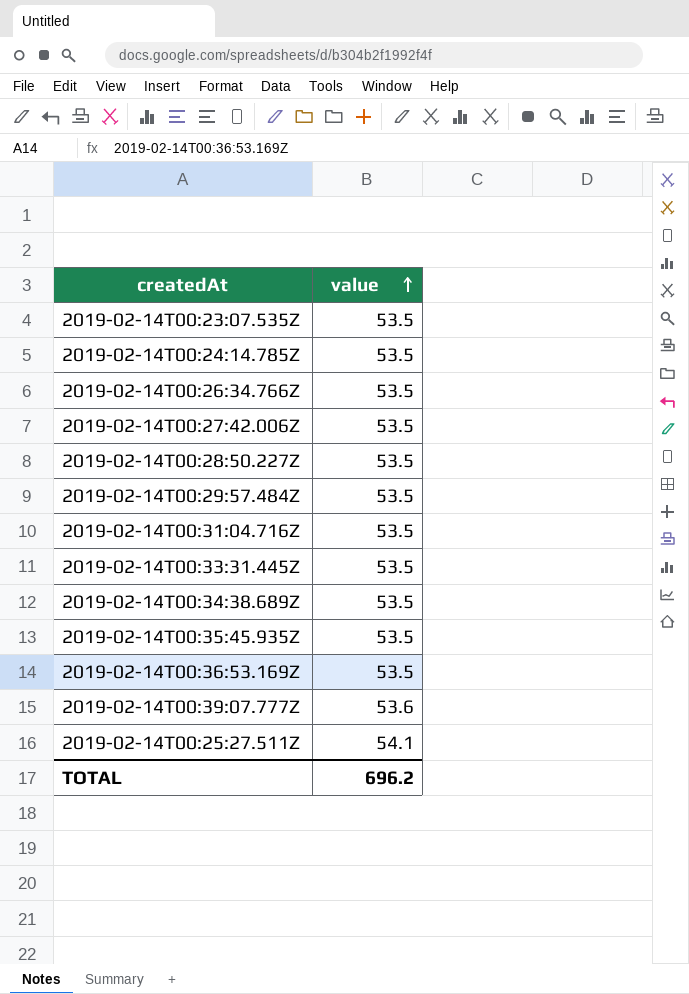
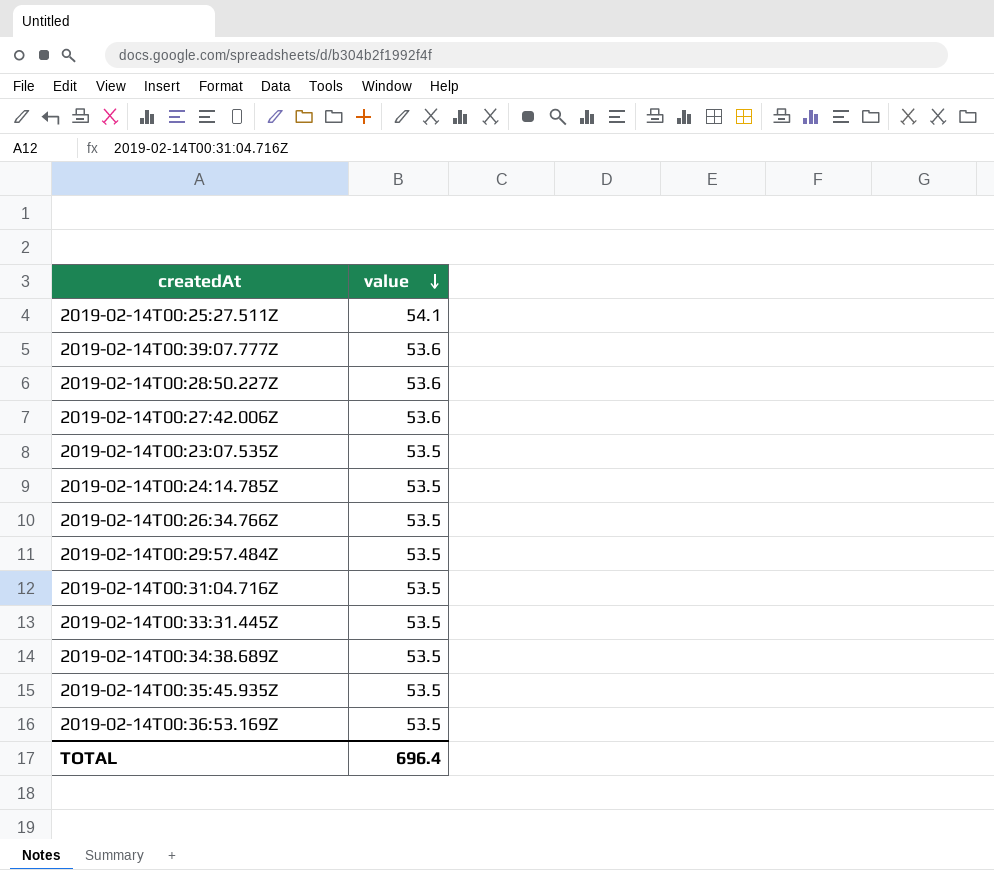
row order: value ascending -> value descending
2019-02-14T00:28:50.227Z | value: 53.5 -> 53.6
2019-02-14T00:27:42.006Z | value: 53.5 -> 53.6
TOTAL | value: 696.2 -> 696.4

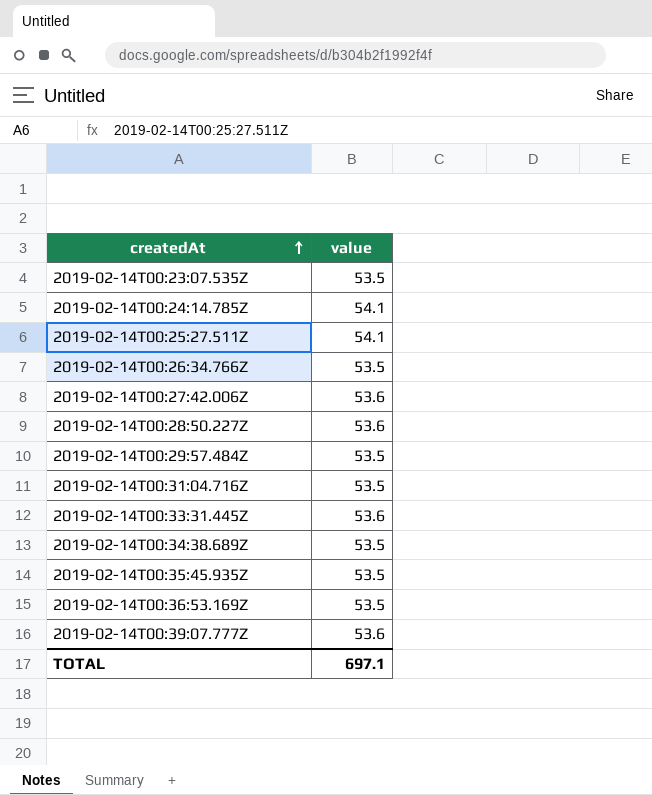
row order: value descending -> createdAt ascending
2019-02-14T00:24:14.785Z | value: 53.5 -> 54.1
2019-02-14T00:33:31.445Z | value: 53.5 -> 53.6
TOTAL | value: 696.4 -> 697.1

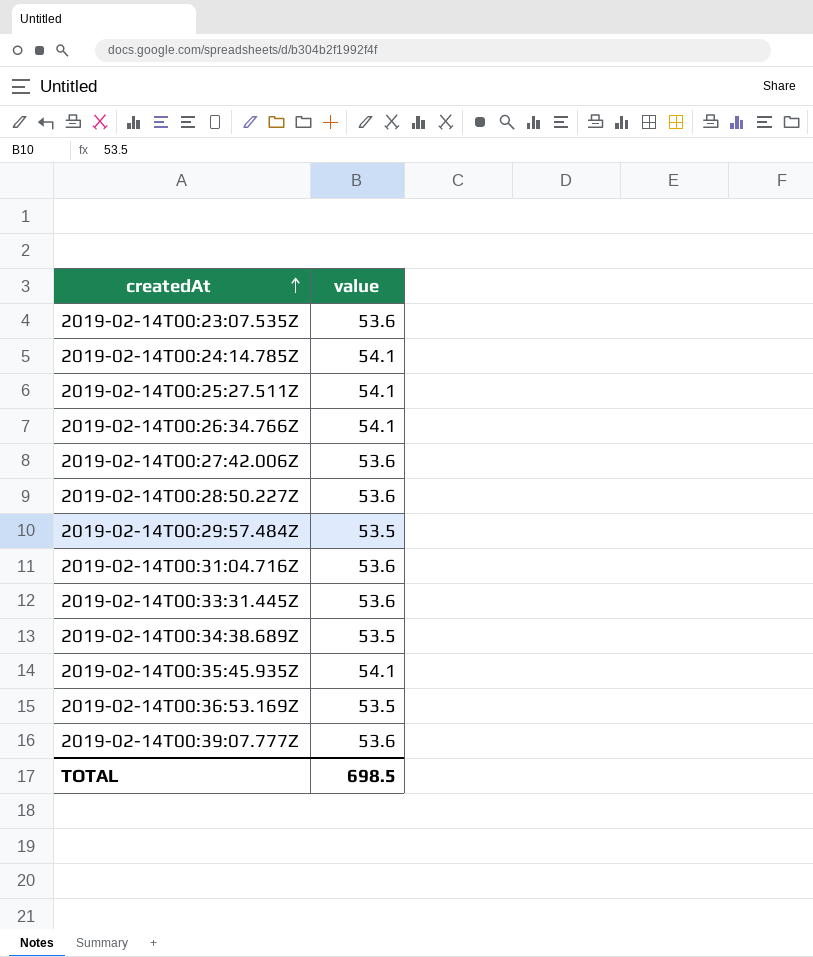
2019-02-14T00:23:07.535Z | value: 53.5 -> 53.6
2019-02-14T00:26:34.766Z | value: 53.5 -> 54.1
2019-02-14T00:31:04.716Z | value: 53.5 -> 53.6
2019-02-14T00:35:45.935Z | value: 53.5 -> 54.1
TOTAL | value: 697.1 -> 698.5

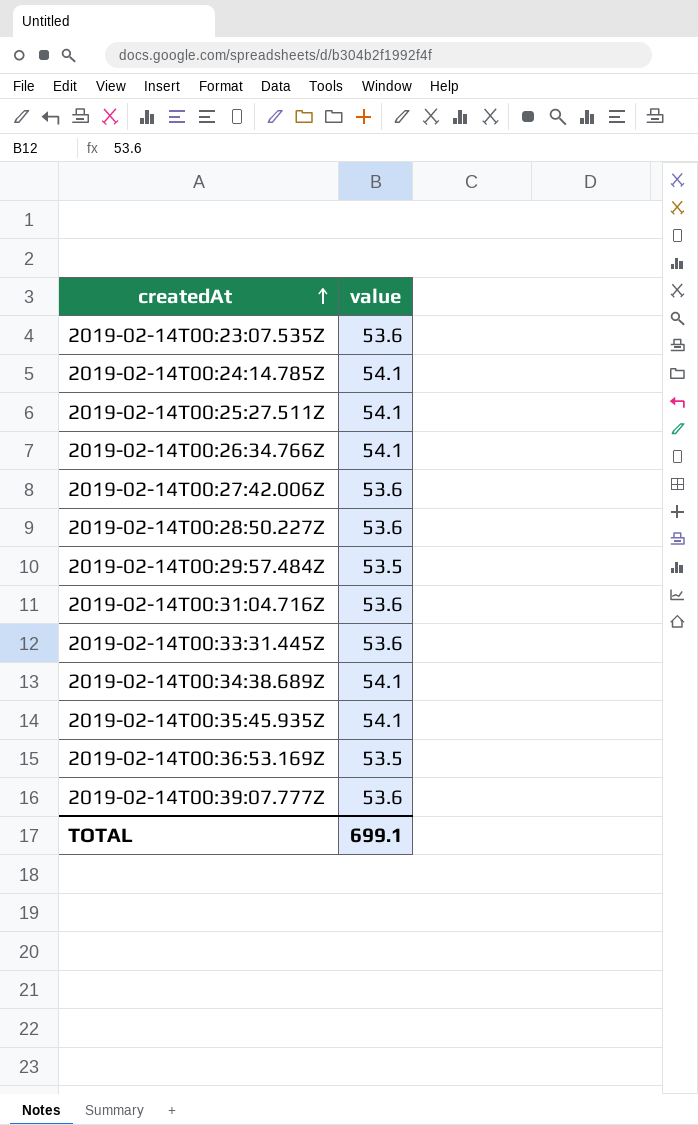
2019-02-14T00:34:38.689Z | value: 53.5 -> 54.1
TOTAL | value: 698.5 -> 699.1

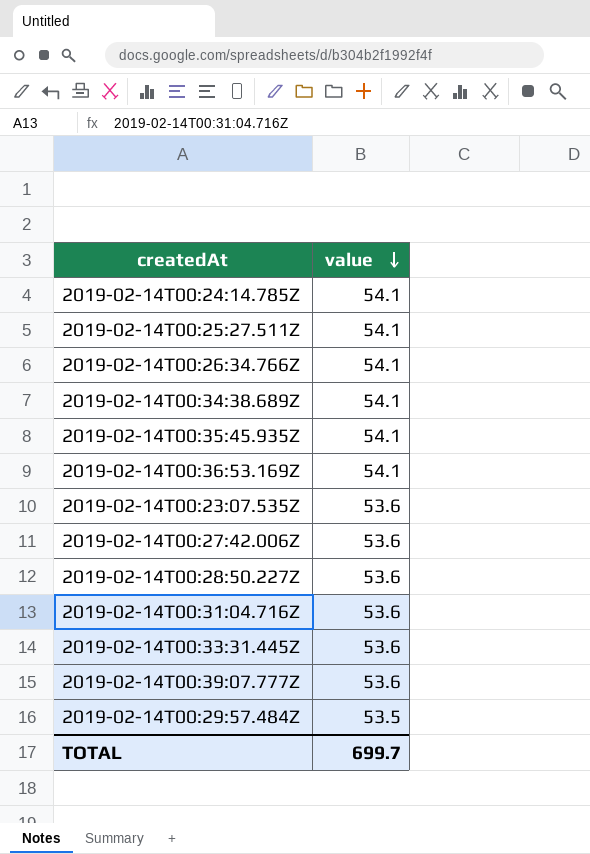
row order: createdAt ascending -> value descending
2019-02-14T00:36:53.169Z | value: 53.5 -> 54.1
TOTAL | value: 699.1 -> 699.7

